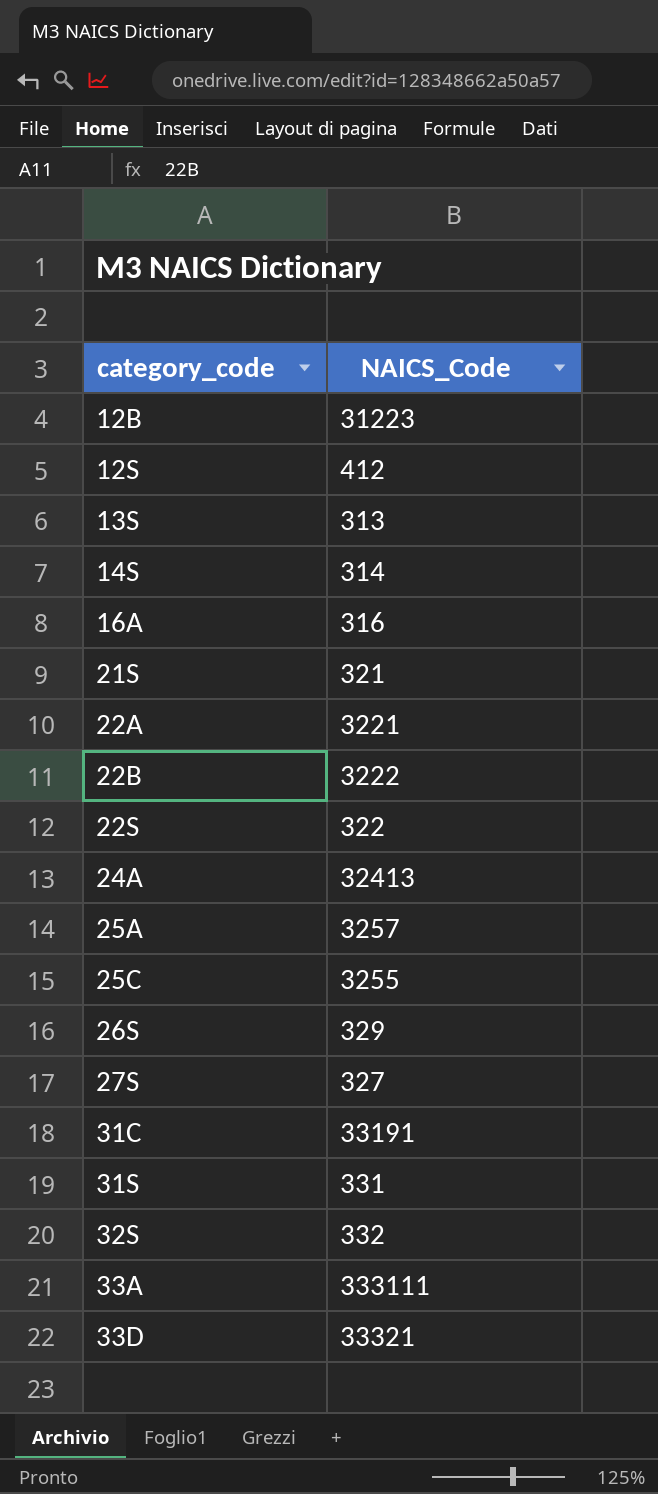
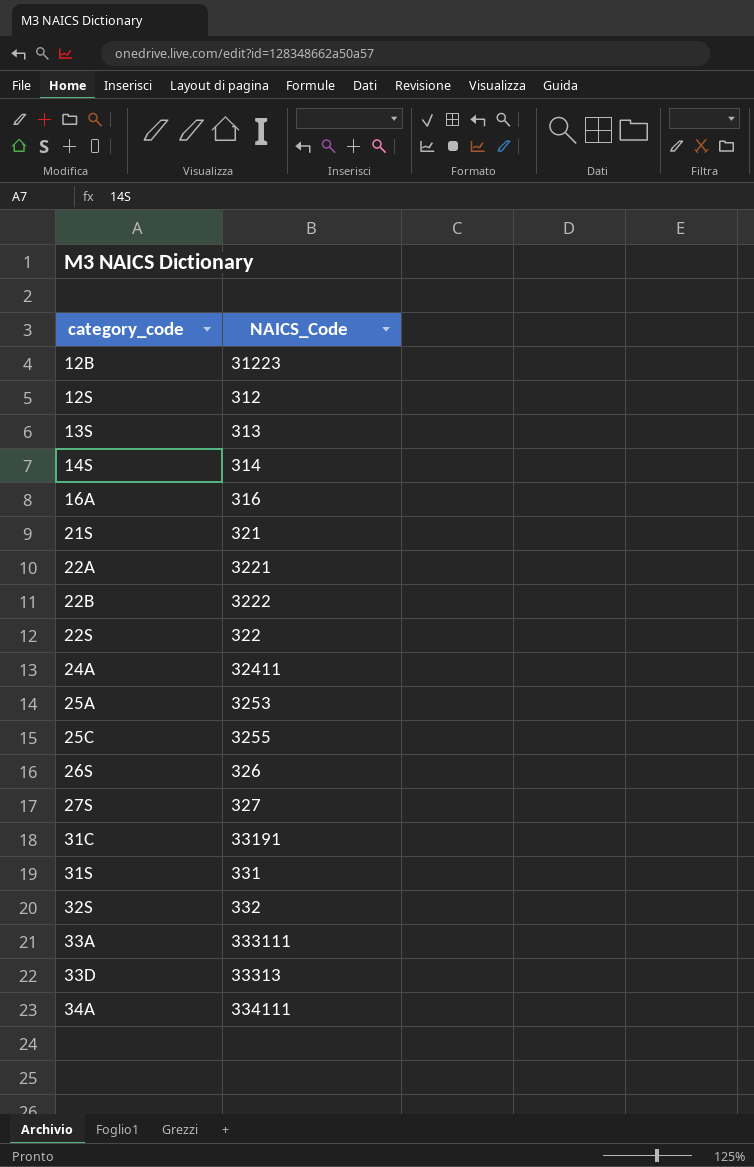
12S | NAICS_Code: 412 -> 312
24A | NAICS_Code: 32413 -> 32411
25A | NAICS_Code: 3257 -> 3253
26S | NAICS_Code: 329 -> 326
33D | NAICS_Code: 33321 -> 33313
row 34A: none -> 334111

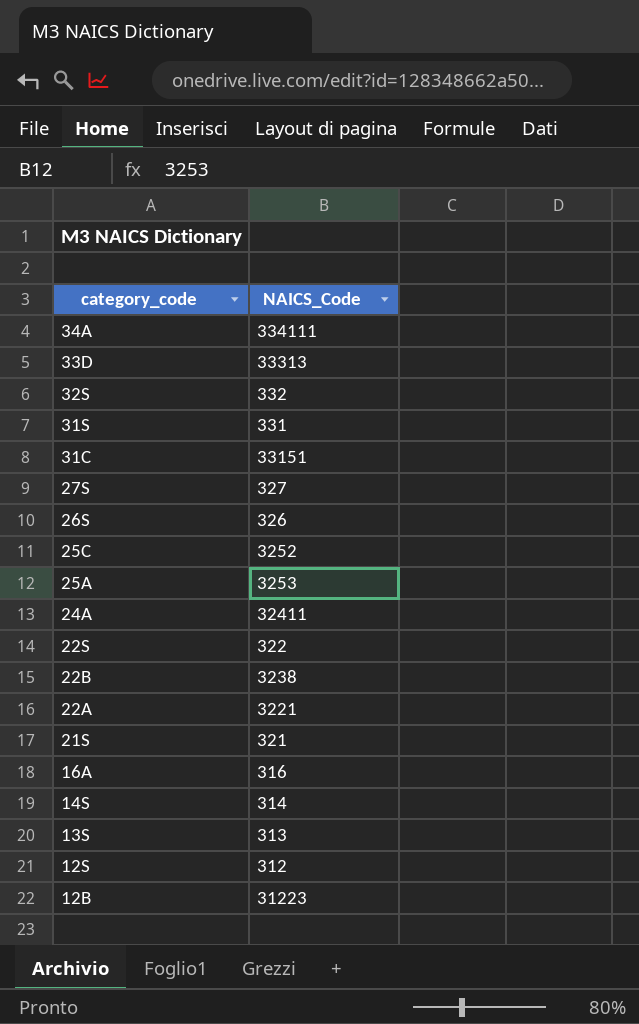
row order: category_code ascending -> category_code descending
row 33A: 333111 -> none
31C | NAICS_Code: 33191 -> 33151
25C | NAICS_Code: 3255 -> 3252
22B | NAICS_Code: 3222 -> 3238

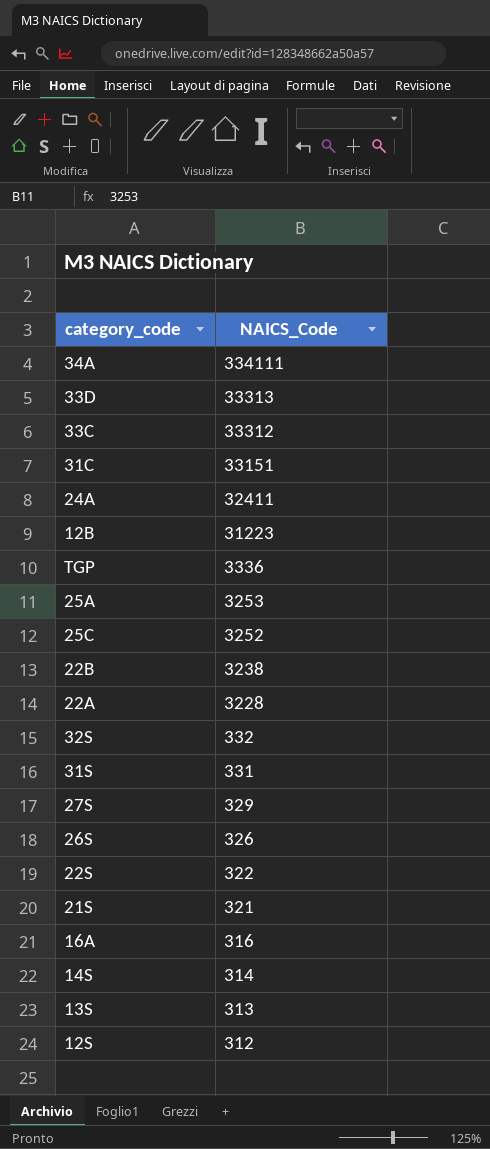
row order: category_code descending -> NAICS_Code descending
row 33C: none -> 33312
row TGP: none -> 3336
22A | NAICS_Code: 3221 -> 3228
27S | NAICS_Code: 327 -> 329

